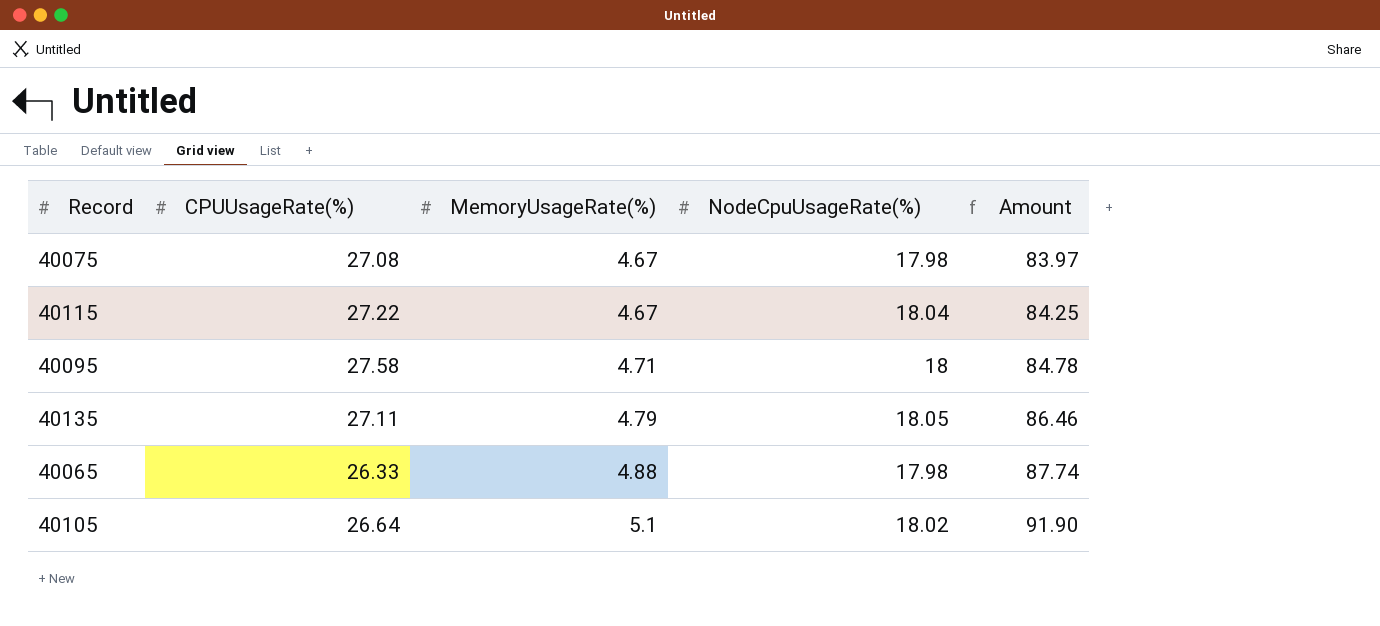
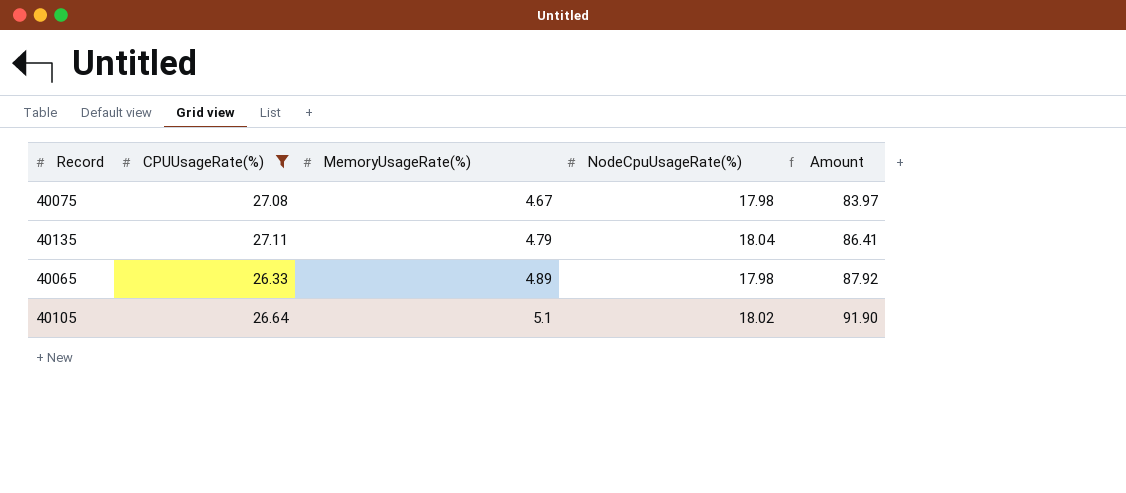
filter: none -> CPUUsageRate(%) <= 27.11
40135 | NodeCpuUsageRate(%): 18.05 -> 18.04
40135 | Amount: 86.46 -> 86.41
40065 | MemoryUsageRate(%): 4.88 -> 4.89
40065 | Amount: 87.74 -> 87.92

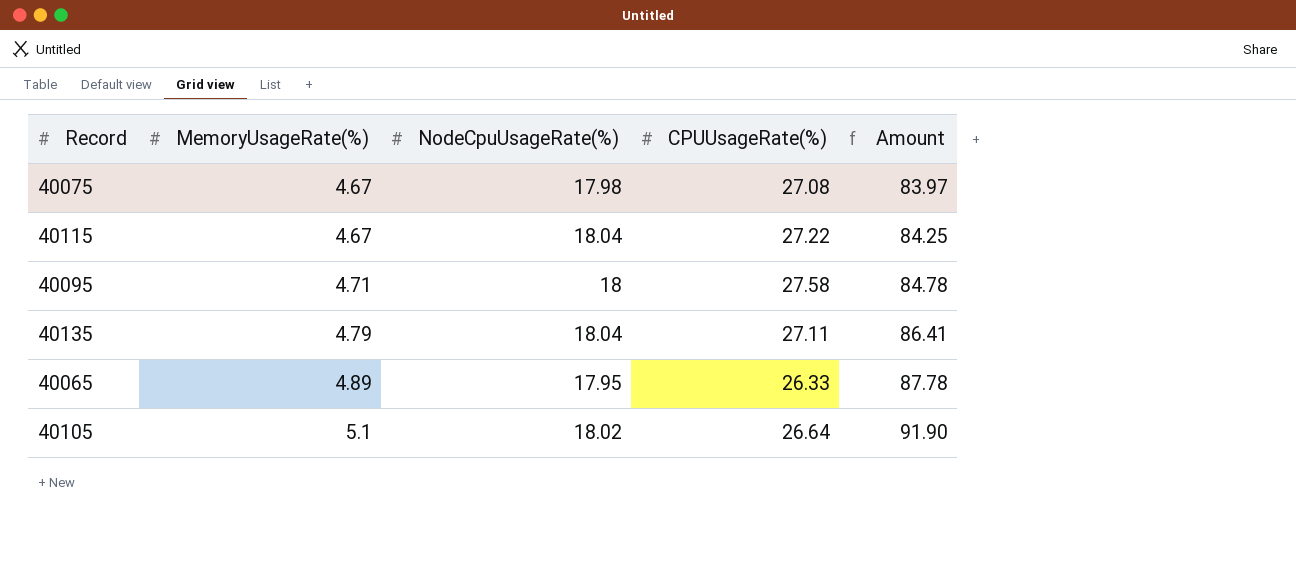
filter: CPUUsageRate(%) <= 27.11 -> none
column CPUUsageRate(%) | position: 2 -> 4
40065 | NodeCpuUsageRate(%): 17.98 -> 17.95
40065 | Amount: 87.92 -> 87.78

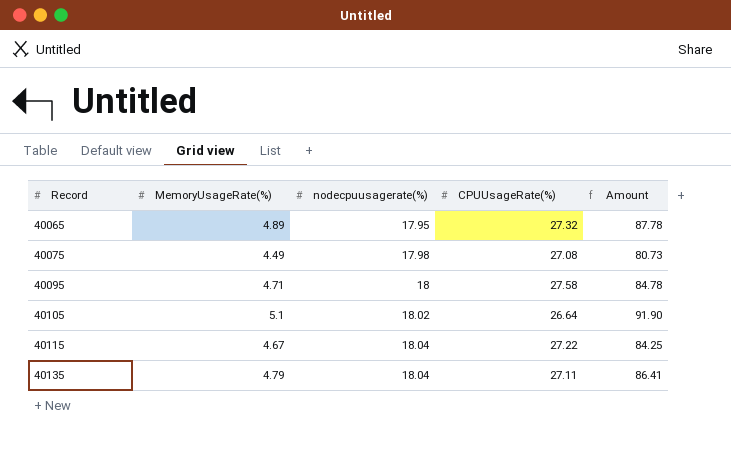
row order: MemoryUsageRate(%) ascending -> Record ascending
column name: NodeCpuUsageRate(%) -> nodecpuusagerate(%)
40065 | CPUUsageRate(%): 26.33 -> 27.32
40075 | MemoryUsageRate(%): 4.67 -> 4.49
40075 | Amount: 83.97 -> 80.73

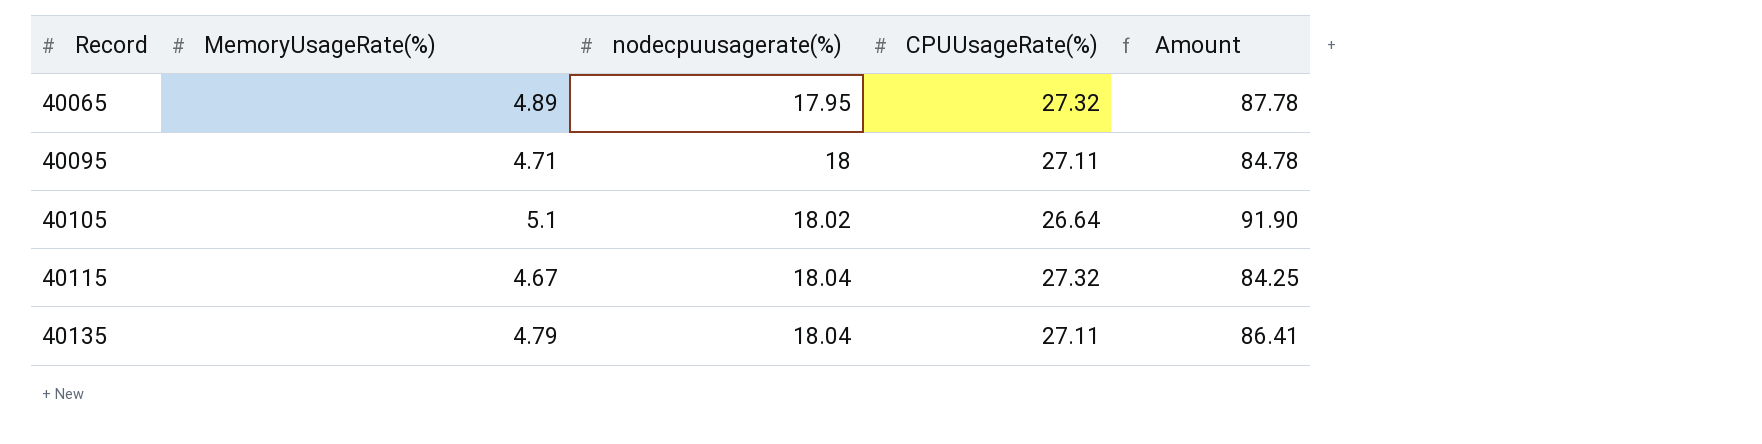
row 40075: 4.49 | 17.98 | 27.08 | 80.73 -> none
40095 | CPUUsageRate(%): 27.58 -> 27.11
40115 | CPUUsageRate(%): 27.22 -> 27.32

